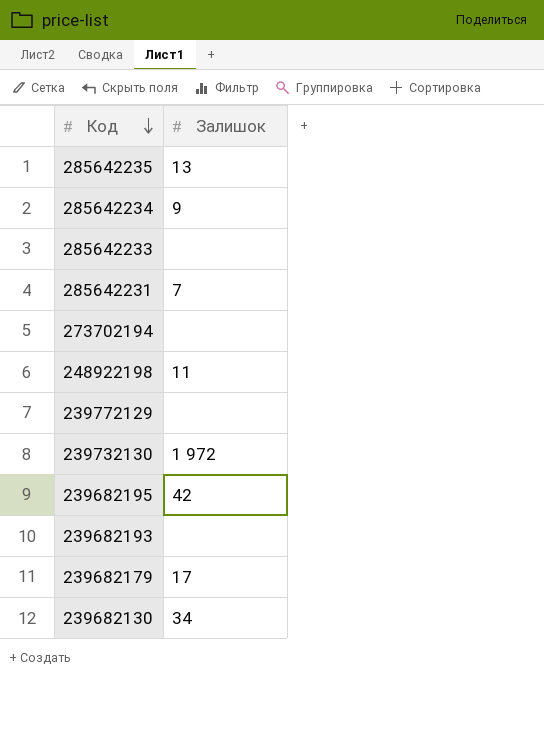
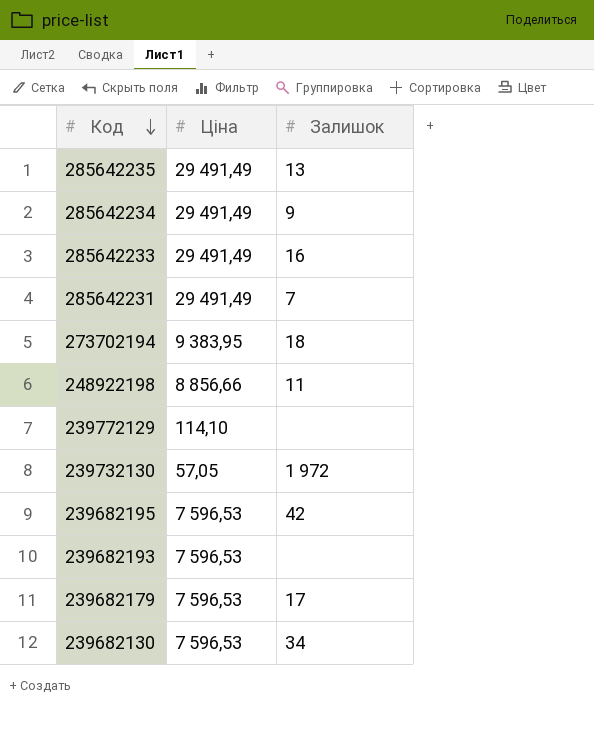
column Ціна | position: none -> 2
285642233 | Залишок: none -> 16
273702194 | Залишок: none -> 18

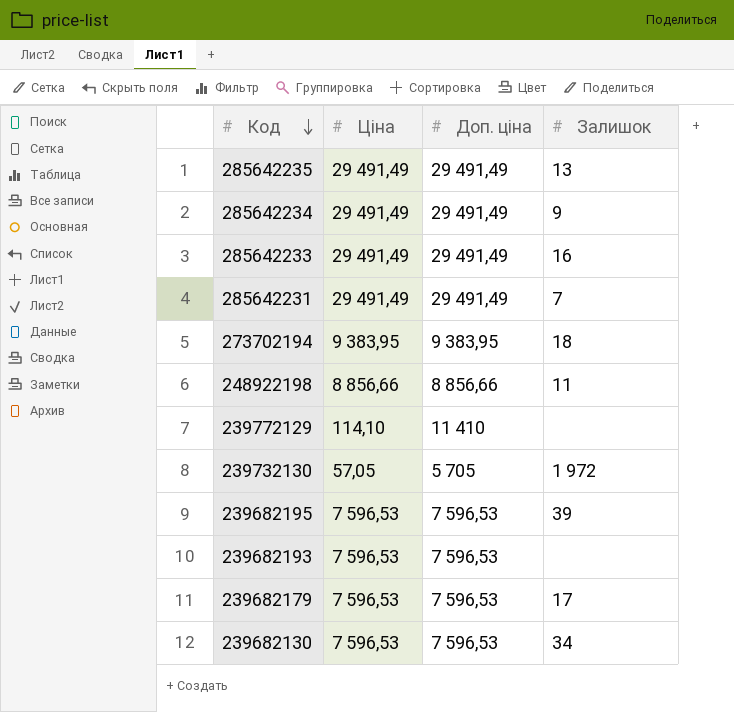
column Доп. ціна | position: none -> 3
239682195 | Залишок: 42 -> 39

